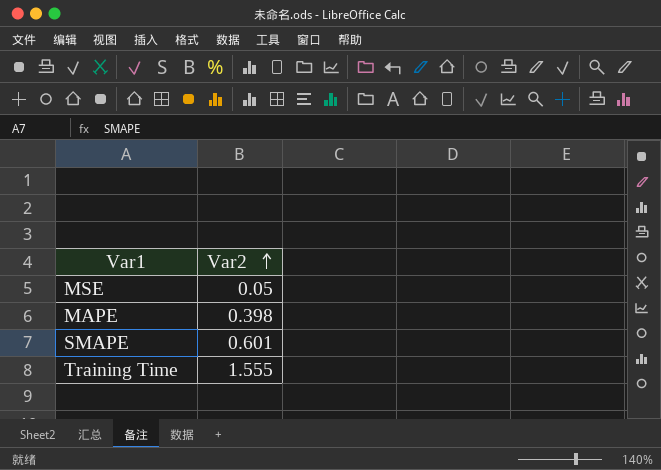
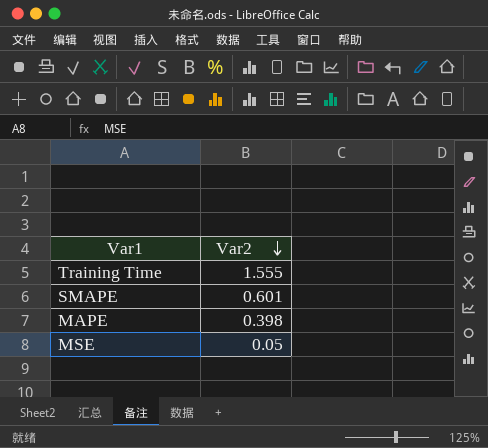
row order: Var2 ascending -> Var2 descending

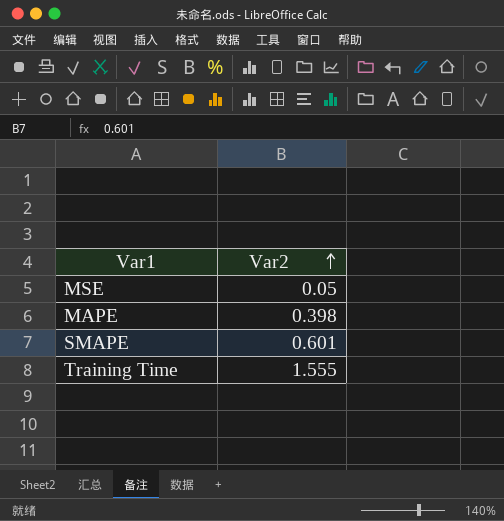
row order: Var2 descending -> Var2 ascending

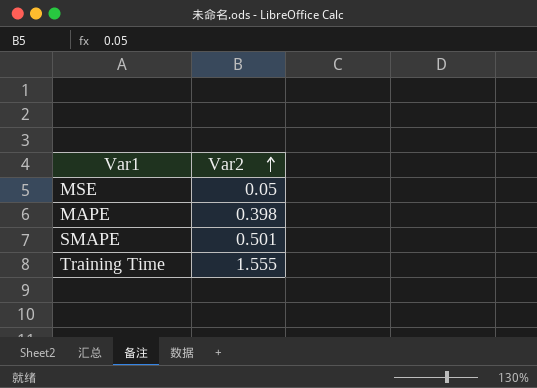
SMAPE | Var2: 0.601 -> 0.501

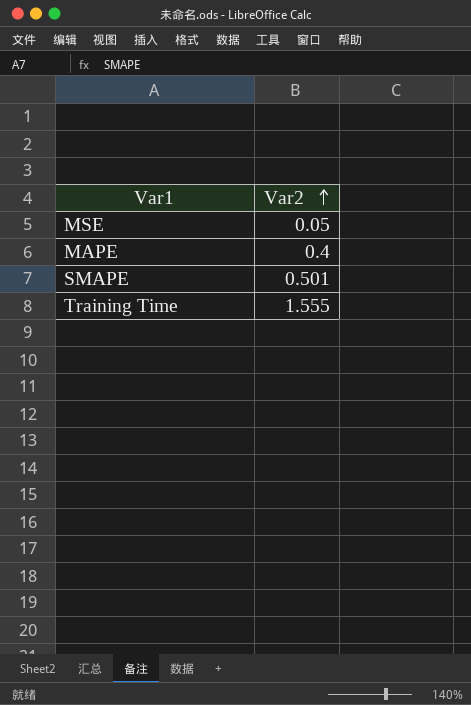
MAPE | Var2: 0.398 -> 0.4

